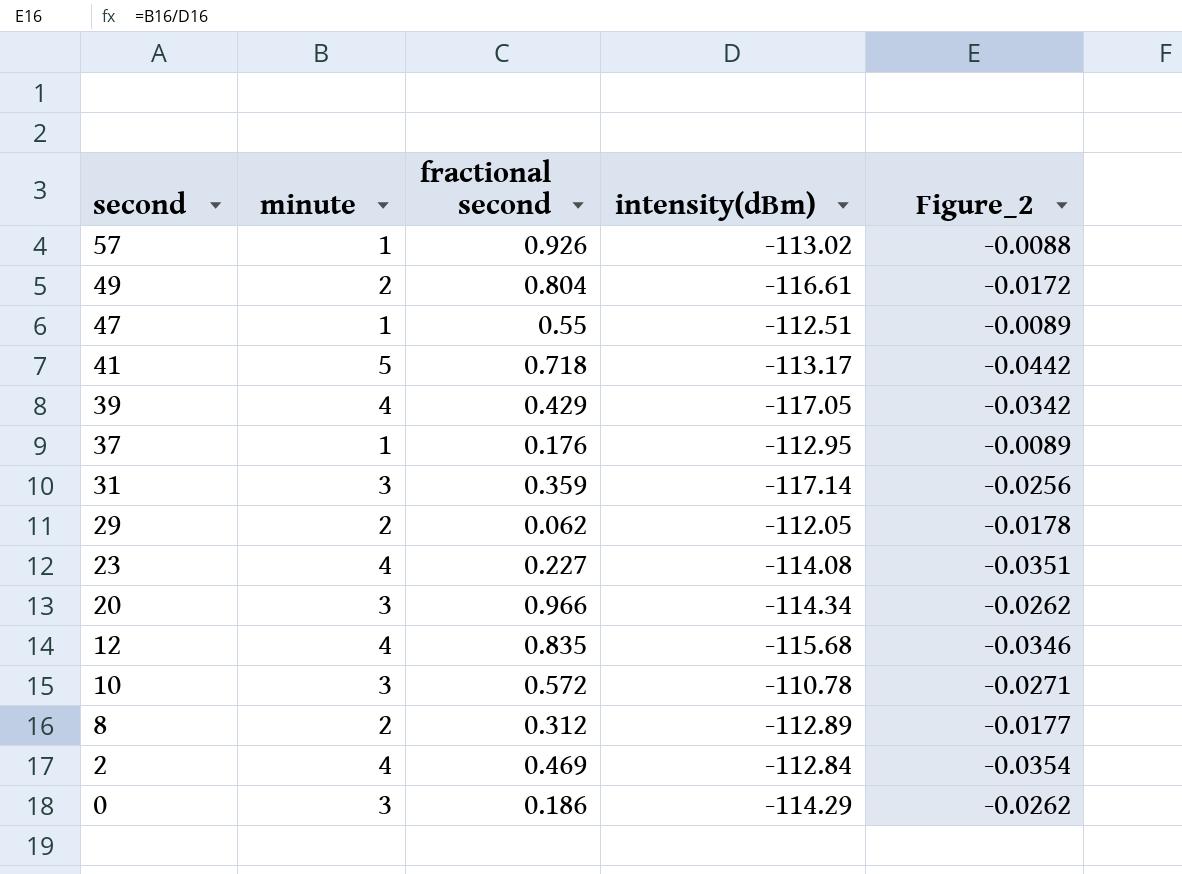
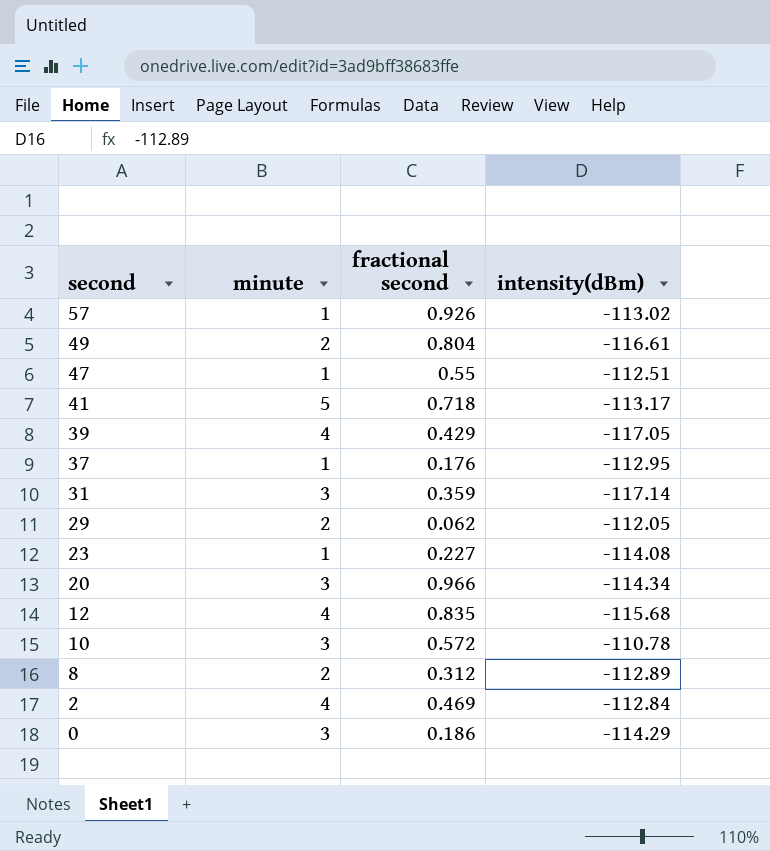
column Figure_2 | formula: [minute] / [intensity(dBm)] -> none
23 | minute: 4 -> 1

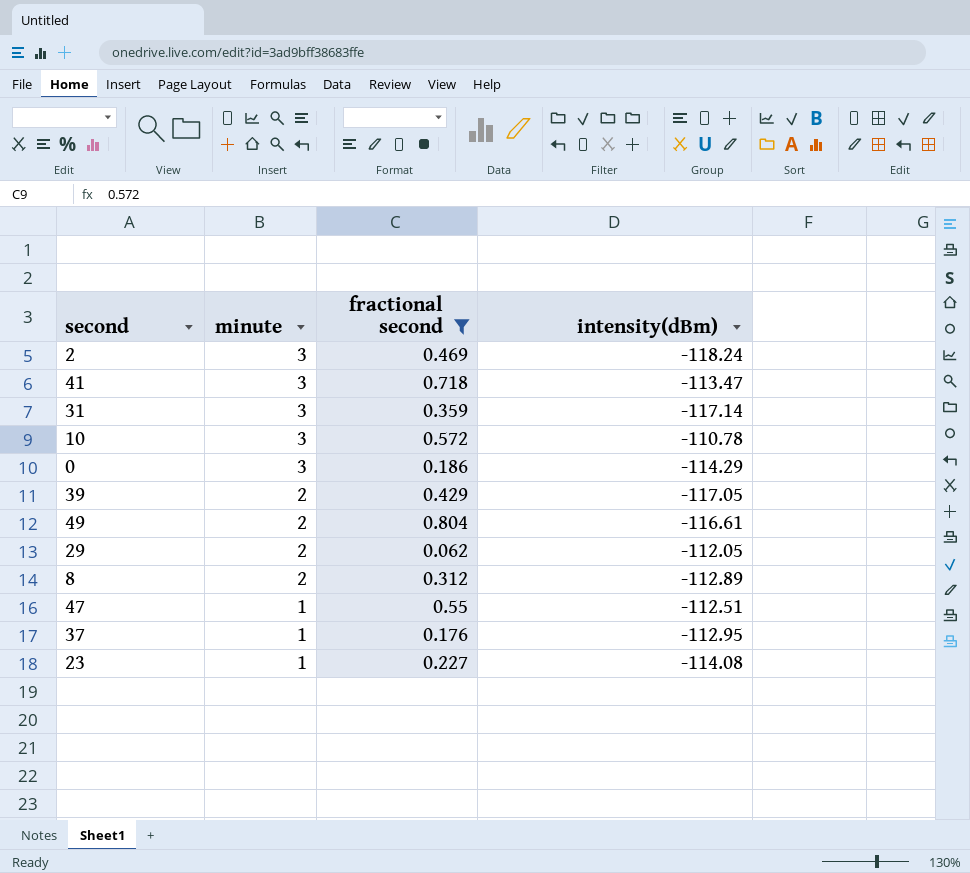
filter: none -> fractional second <= 0.804
row order: second descending -> minute descending
2 | minute: 4 -> 3
2 | intensity(dBm): -112.84 -> -118.24
41 | minute: 5 -> 3
41 | intensity(dBm): -113.17 -> -113.47
39 | minute: 4 -> 2

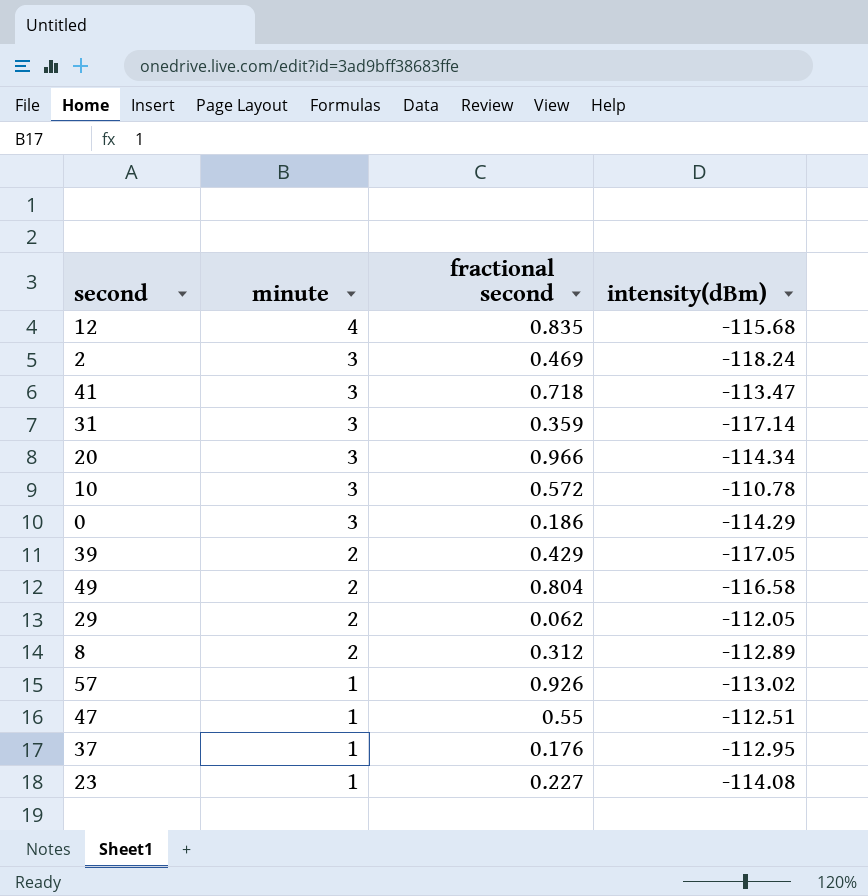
filter: fractional second <= 0.804 -> none
49 | intensity(dBm): -116.61 -> -116.58

